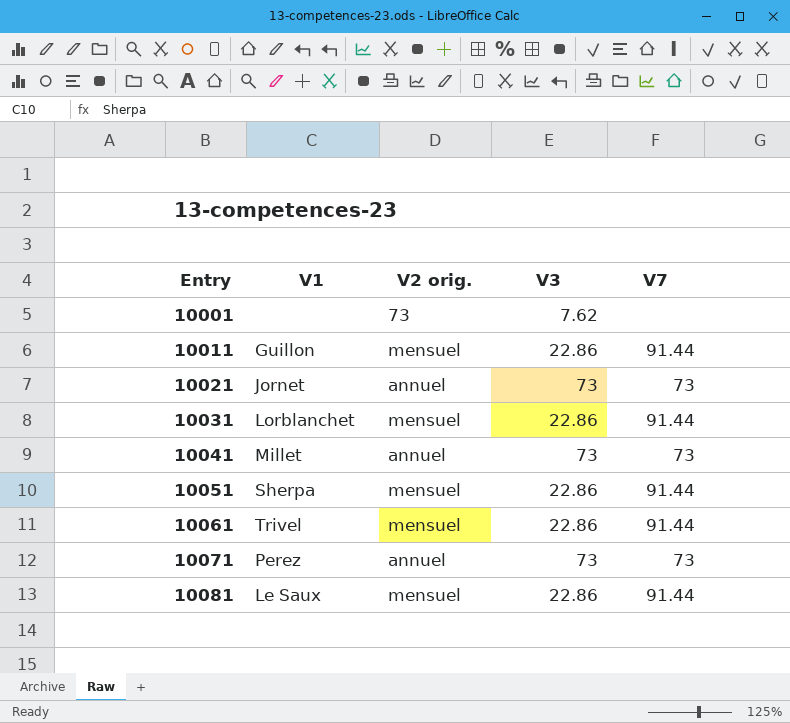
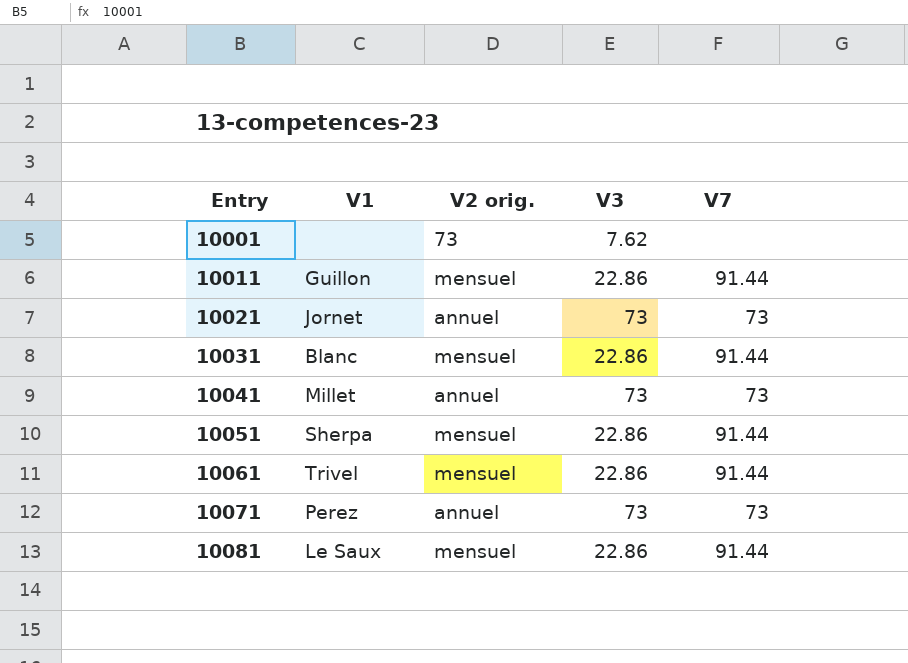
10031 | V1: Lorblanchet -> Blanc

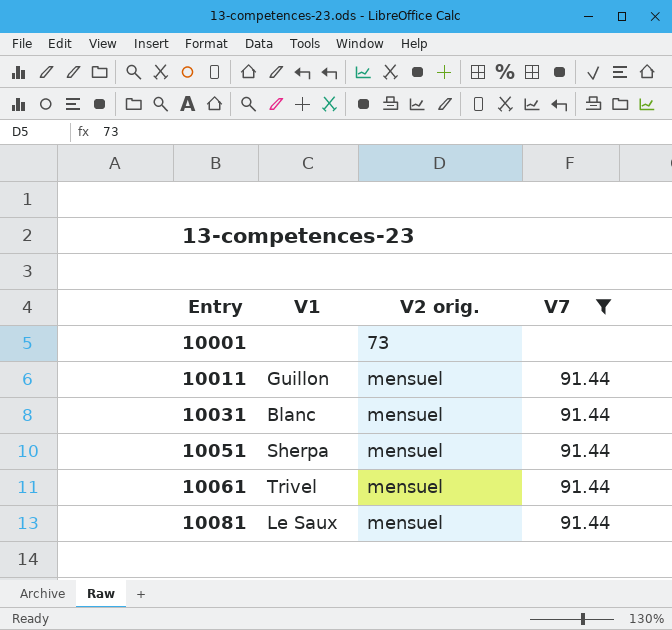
filter: none -> V7 != 73
column V3 | position: 4 -> none

